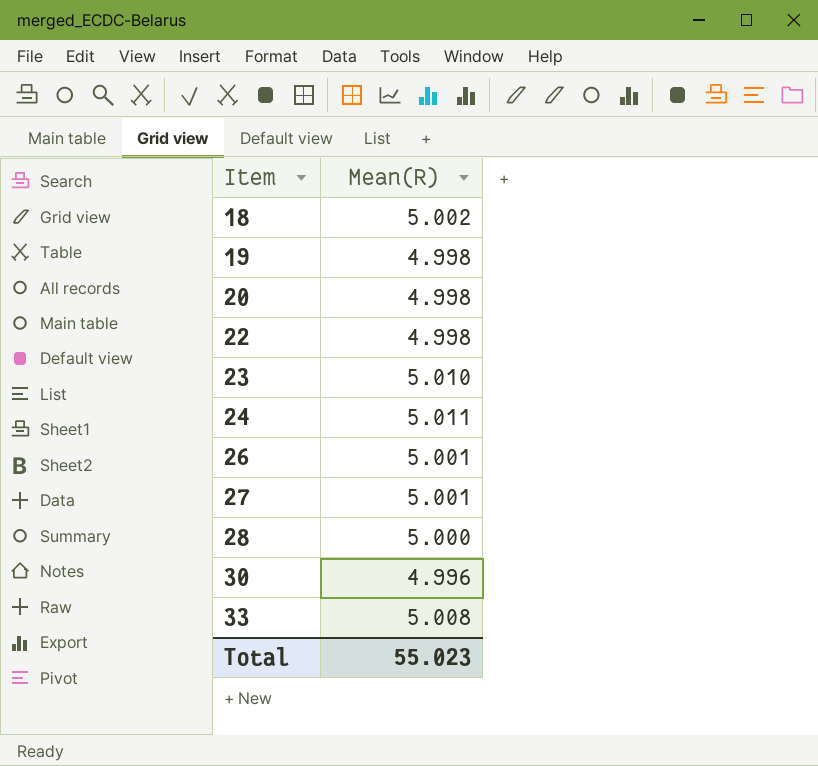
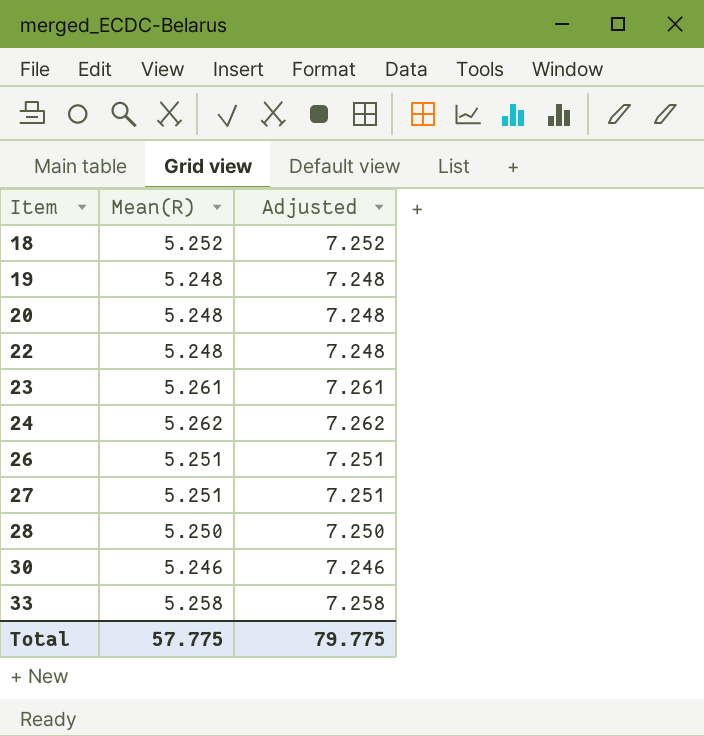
column Adjusted | formula: none -> [Mean(R)] + 2
18 | Mean(R): 5.002 -> 5.252
19 | Mean(R): 4.998 -> 5.248
20 | Mean(R): 4.998 -> 5.248
22 | Mean(R): 4.998 -> 5.248
23 | Mean(R): 5.010 -> 5.261
24 | Mean(R): 5.011 -> 5.262
26 | Mean(R): 5.001 -> 5.251
27 | Mean(R): 5.001 -> 5.251
28 | Mean(R): 5.000 -> 5.250
30 | Mean(R): 4.996 -> 5.246
33 | Mean(R): 5.008 -> 5.258
Total | Mean(R): 55.023 -> 57.775

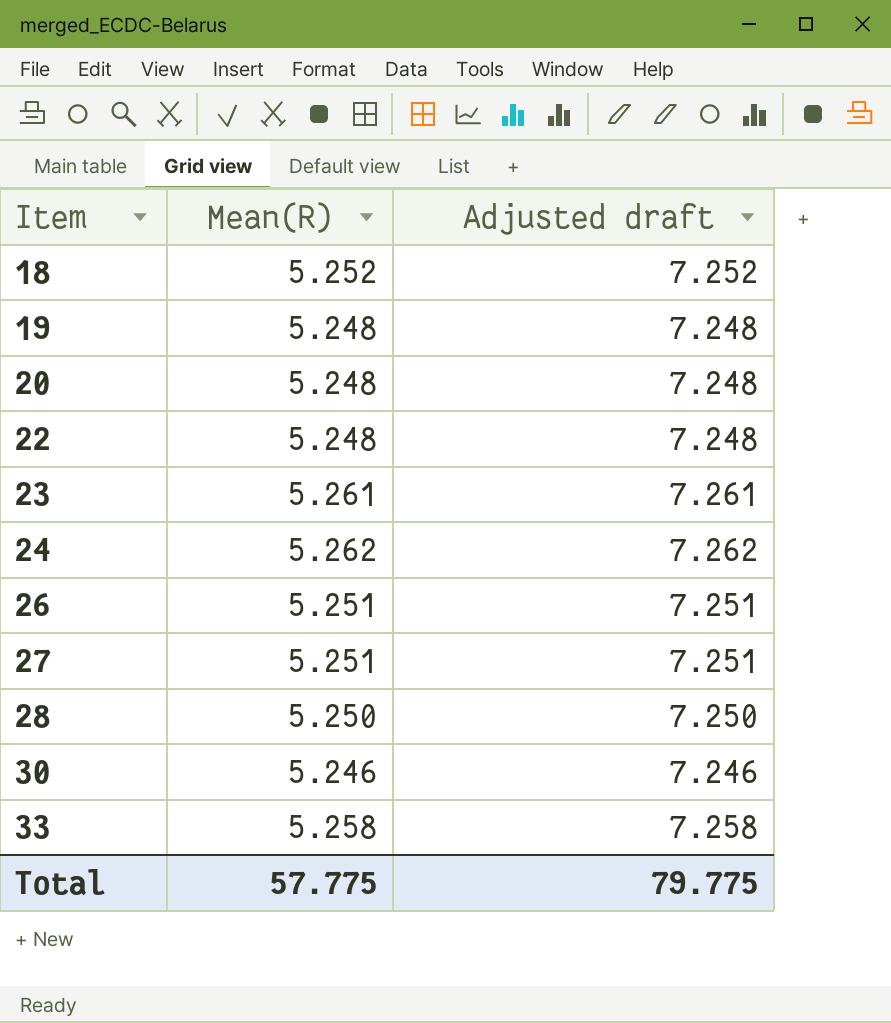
column name: Adjusted -> Adjusted draft

